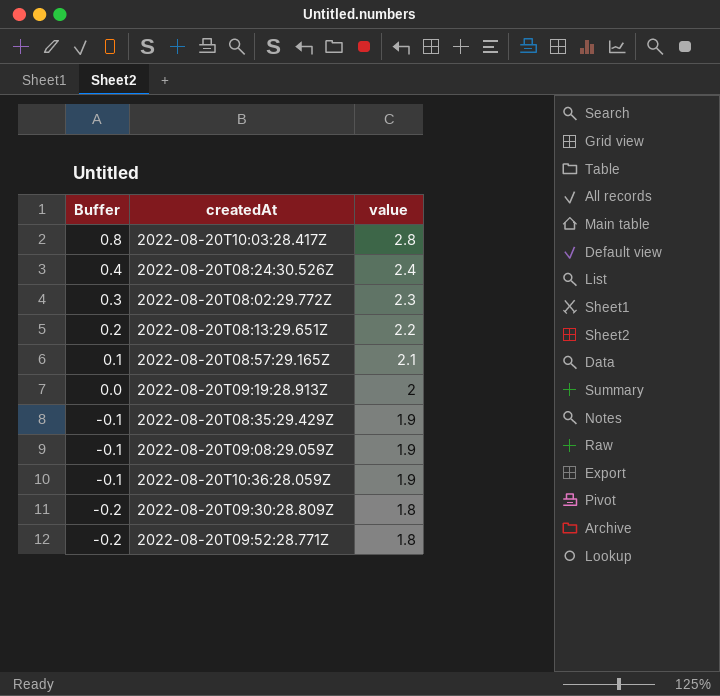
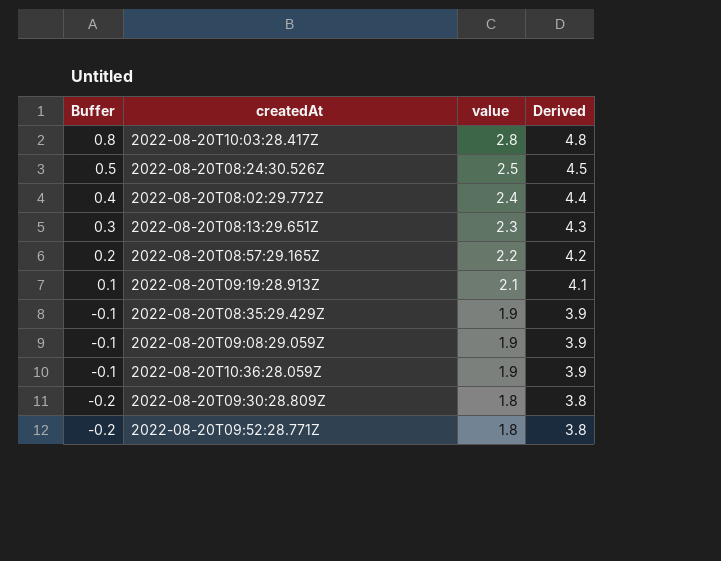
column Derived | formula: none -> [value] + 2
2022-08-20T08:24:30.526Z | Buffer: 0.4 -> 0.5
2022-08-20T08:24:30.526Z | value: 2.4 -> 2.5
2022-08-20T08:02:29.772Z | Buffer: 0.3 -> 0.4
2022-08-20T08:02:29.772Z | value: 2.3 -> 2.4
2022-08-20T08:13:29.651Z | Buffer: 0.2 -> 0.3
2022-08-20T08:13:29.651Z | value: 2.2 -> 2.3
2022-08-20T08:57:29.165Z | Buffer: 0.1 -> 0.2
2022-08-20T08:57:29.165Z | value: 2.1 -> 2.2
2022-08-20T09:19:28.913Z | Buffer: 0.0 -> 0.1
2022-08-20T09:19:28.913Z | value: 2 -> 2.1

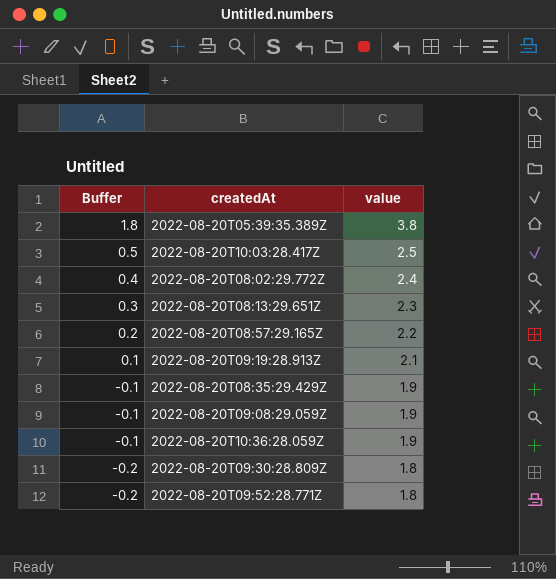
column Derived | formula: [value] + 2 -> none
row 2022-08-20T08:24:30.526Z: 0.5 | 2.5 | 4.5 -> none
row 2022-08-20T05:39:35.389Z: none -> 1.8 | 3.8
2022-08-20T10:03:28.417Z | Buffer: 0.8 -> 0.5
2022-08-20T10:03:28.417Z | value: 2.8 -> 2.5

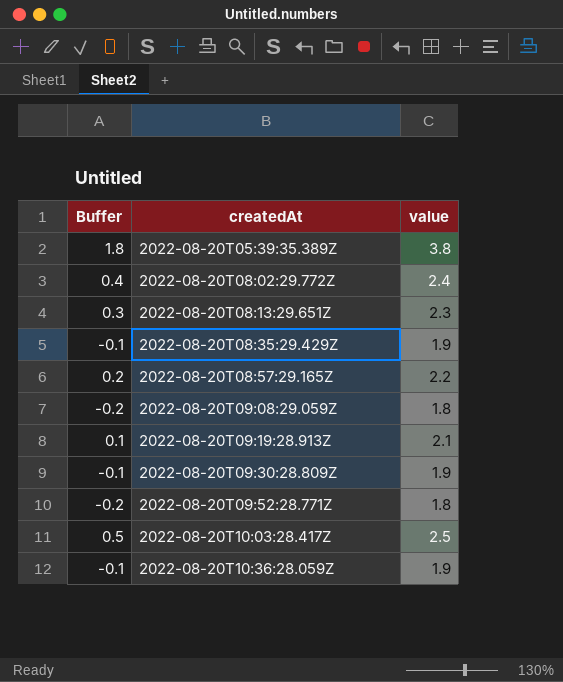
row order: Buffer descending -> createdAt ascending
2022-08-20T09:08:29.059Z | Buffer: -0.1 -> -0.2
2022-08-20T09:08:29.059Z | value: 1.9 -> 1.8
2022-08-20T09:30:28.809Z | Buffer: -0.2 -> -0.1
2022-08-20T09:30:28.809Z | value: 1.8 -> 1.9

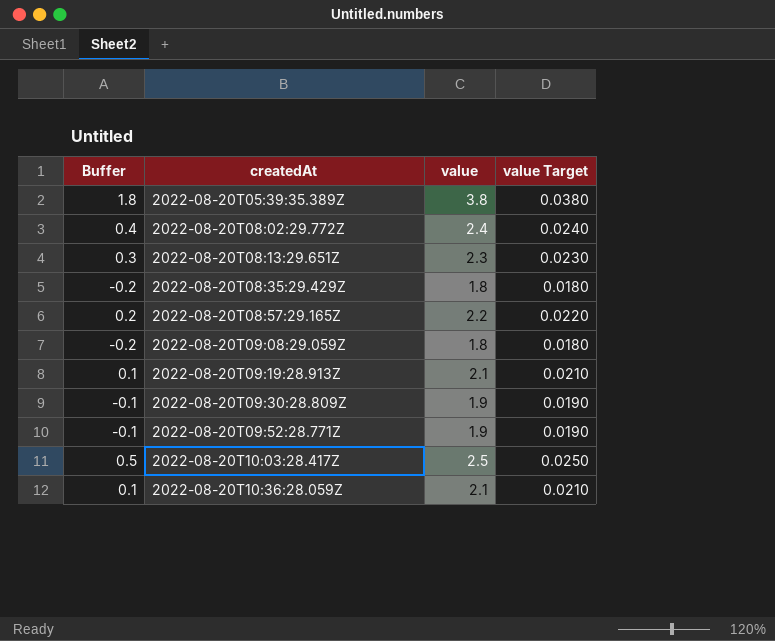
column value Target | formula: none -> [value] * 0.01
2022-08-20T08:35:29.429Z | Buffer: -0.1 -> -0.2
2022-08-20T08:35:29.429Z | value: 1.9 -> 1.8
2022-08-20T09:52:28.771Z | Buffer: -0.2 -> -0.1
2022-08-20T09:52:28.771Z | value: 1.8 -> 1.9
2022-08-20T10:36:28.059Z | Buffer: -0.1 -> 0.1
2022-08-20T10:36:28.059Z | value: 1.9 -> 2.1

